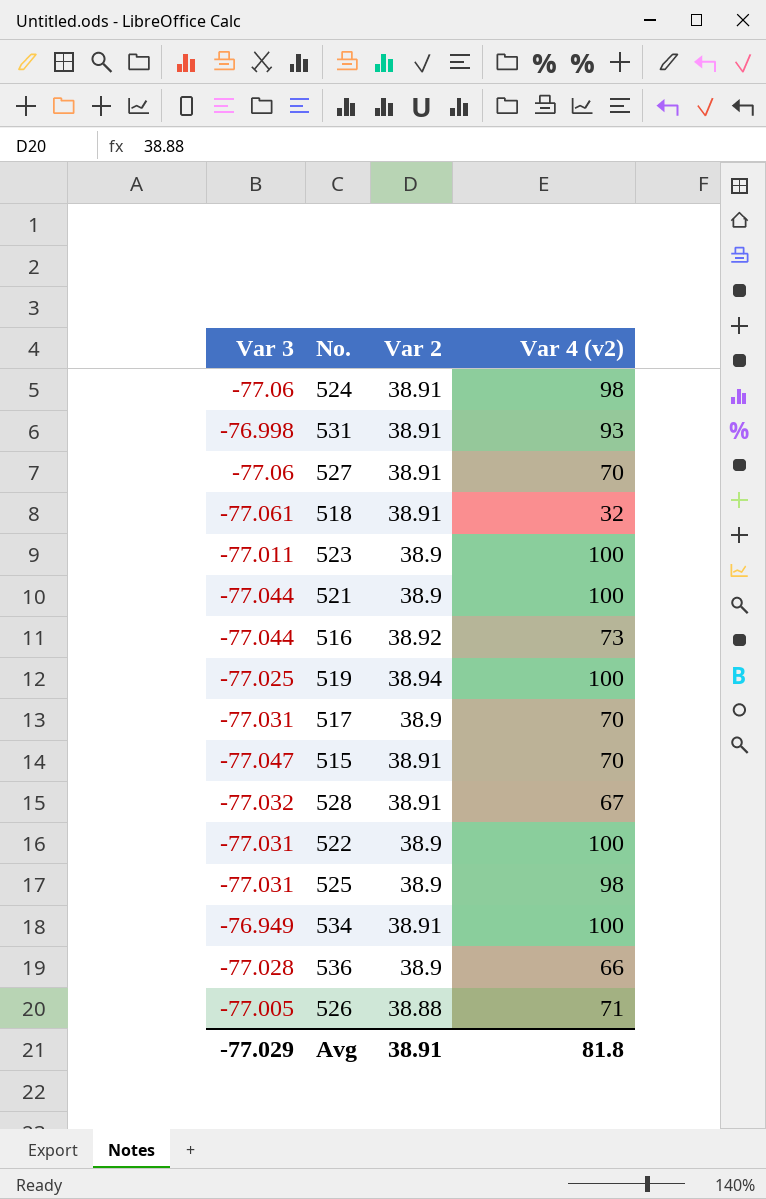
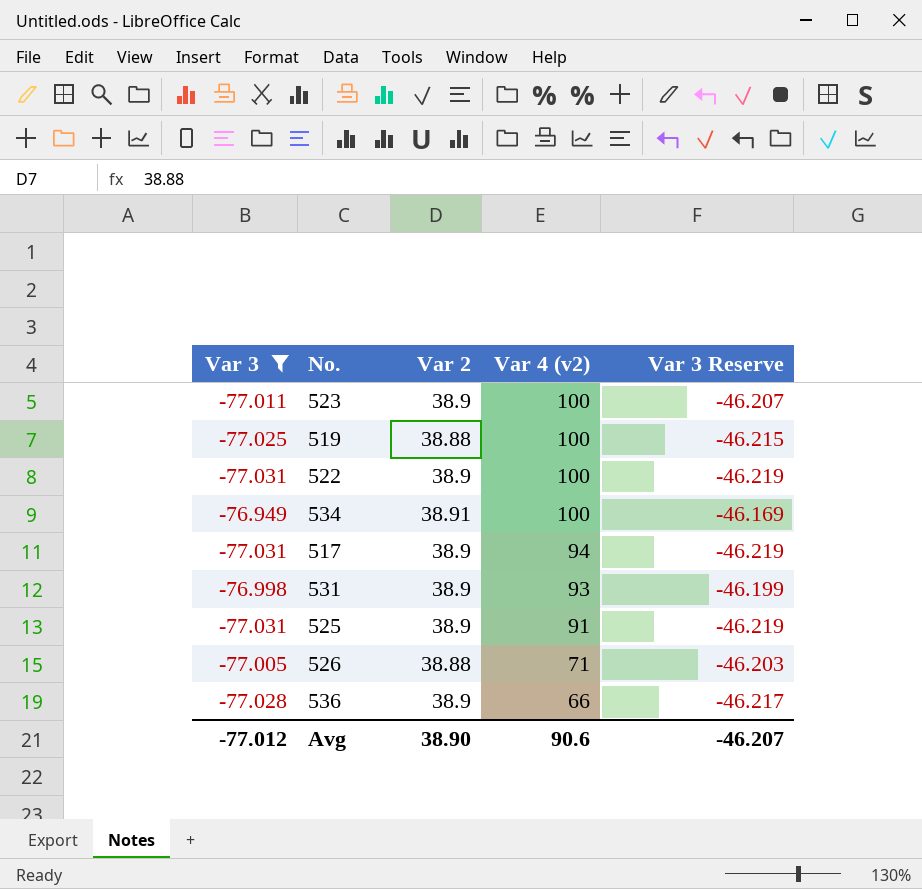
filter: none -> Var 3 >= -77.031
row order: none -> Var 4 (v2) descending
column Var 3 Reserve | formula: none -> [Var 3] * 0.6
519 | Var 2: 38.94 -> 38.88
517 | Var 4 (v2): 70 -> 94
531 | Var 2: 38.91 -> 38.9
525 | Var 4 (v2): 98 -> 91
Avg | Var 3: -77.029 -> -77.012
Avg | Var 2: 38.91 -> 38.90
Avg | Var 4 (v2): 81.8 -> 90.6

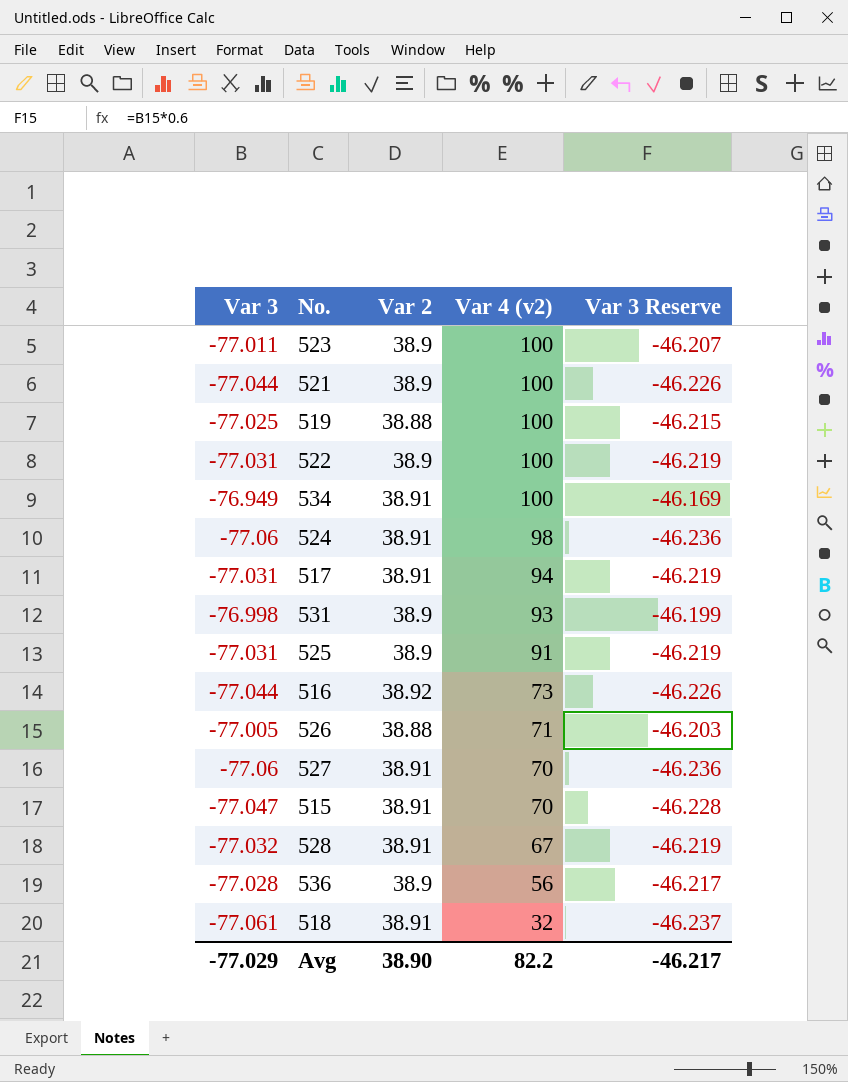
filter: Var 3 >= -77.031 -> none
517 | Var 2: 38.9 -> 38.91
536 | Var 4 (v2): 66 -> 56
Avg | Var 3: -77.012 -> -77.029
Avg | Var 4 (v2): 90.6 -> 82.2
Avg | Var 3 Reserve: -46.207 -> -46.217

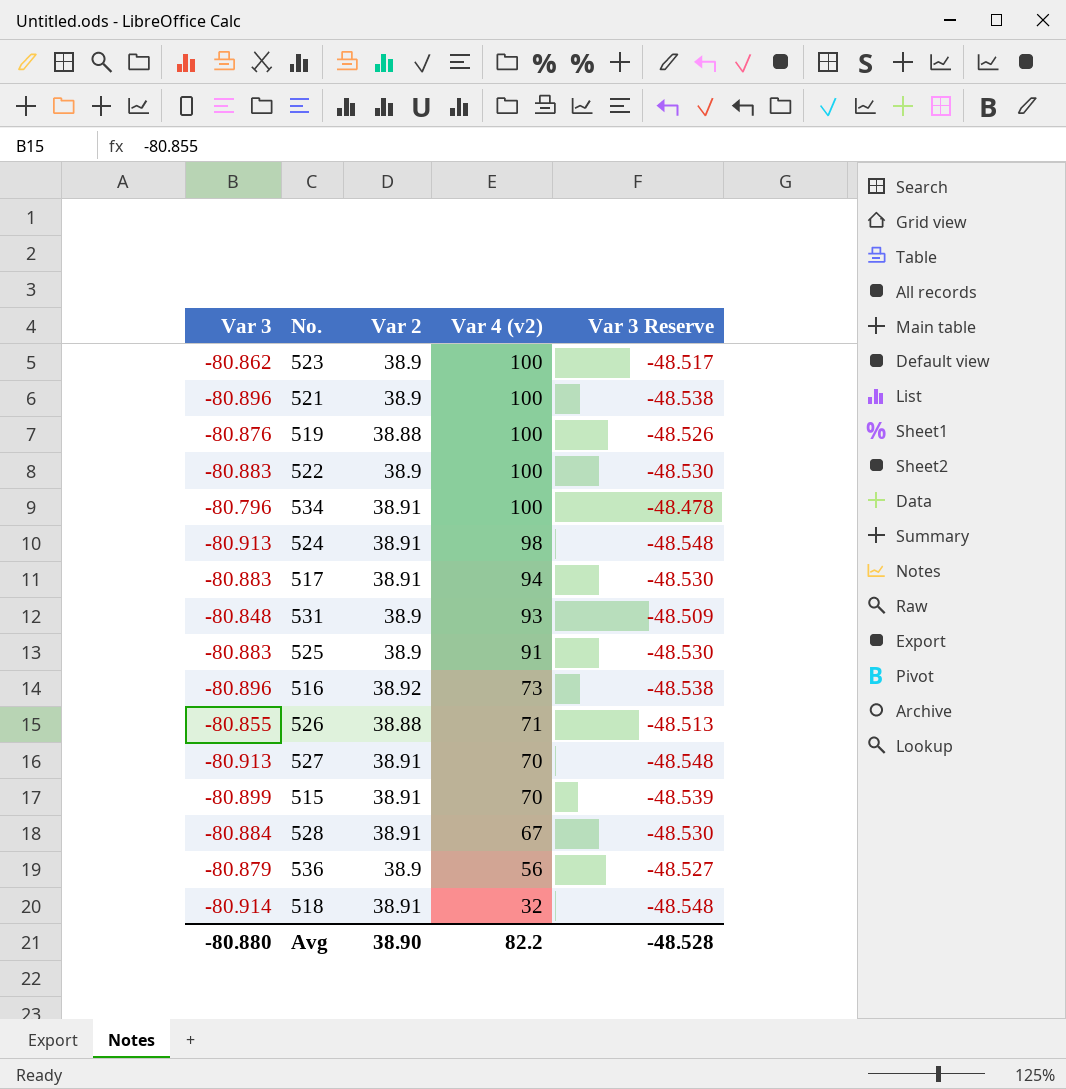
523 | Var 3: -77.011 -> -80.862
523 | Var 3 Reserve: -46.207 -> -48.517
521 | Var 3: -77.044 -> -80.896
521 | Var 3 Reserve: -46.226 -> -48.538
519 | Var 3: -77.025 -> -80.876
519 | Var 3 Reserve: -46.215 -> -48.526
522 | Var 3: -77.031 -> -80.883
522 | Var 3 Reserve: -46.219 -> -48.530
534 | Var 3: -76.949 -> -80.796
534 | Var 3 Reserve: -46.169 -> -48.478
524 | Var 3: -77.06 -> -80.913
524 | Var 3 Reserve: -46.236 -> -48.548
517 | Var 3: -77.031 -> -80.883
517 | Var 3 Reserve: -46.219 -> -48.530
531 | Var 3: -76.998 -> -80.848
531 | Var 3 Reserve: -46.199 -> -48.509
525 | Var 3: -77.031 -> -80.883
525 | Var 3 Reserve: -46.219 -> -48.530
516 | Var 3: -77.044 -> -80.896
516 | Var 3 Reserve: -46.226 -> -48.538
526 | Var 3: -77.005 -> -80.855
526 | Var 3 Reserve: -46.203 -> -48.513
527 | Var 3: -77.06 -> -80.913
527 | Var 3 Reserve: -46.236 -> -48.548
515 | Var 3: -77.047 -> -80.899
515 | Var 3 Reserve: -46.228 -> -48.539
528 | Var 3: -77.032 -> -80.884
528 | Var 3 Reserve: -46.219 -> -48.530
536 | Var 3: -77.028 -> -80.879
536 | Var 3 Reserve: -46.217 -> -48.527
518 | Var 3: -77.061 -> -80.914
518 | Var 3 Reserve: -46.237 -> -48.548
Avg | Var 3: -77.029 -> -80.880
Avg | Var 3 Reserve: -46.217 -> -48.528

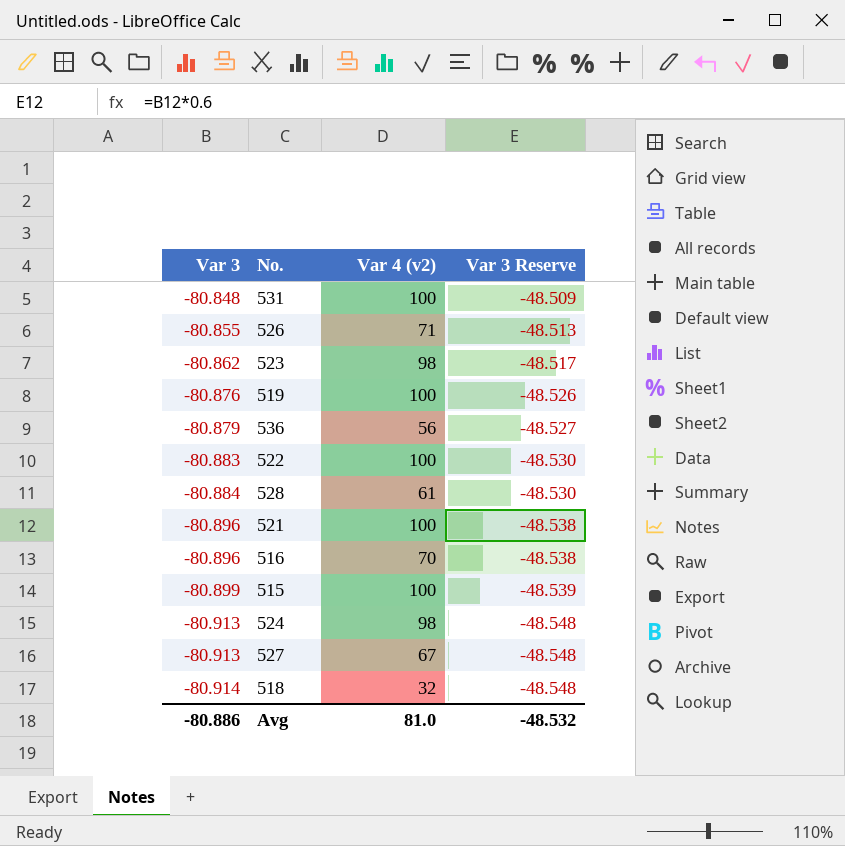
row order: Var 4 (v2) descending -> Var 3 descending
column Var 2 | position: 3 -> none
row 534: -80.796 | 38.91 | 100 | -48.478 -> none
row 517: -80.883 | 38.91 | 94 | -48.530 -> none
row 525: -80.883 | 38.9 | 91 | -48.530 -> none
531 | Var 4 (v2): 93 -> 100
523 | Var 4 (v2): 100 -> 98
528 | Var 4 (v2): 67 -> 61
516 | Var 4 (v2): 73 -> 70
515 | Var 4 (v2): 70 -> 100
527 | Var 4 (v2): 70 -> 67
Avg | Var 3: -80.880 -> -80.886
Avg | Var 4 (v2): 82.2 -> 81.0
Avg | Var 3 Reserve: -48.528 -> -48.532

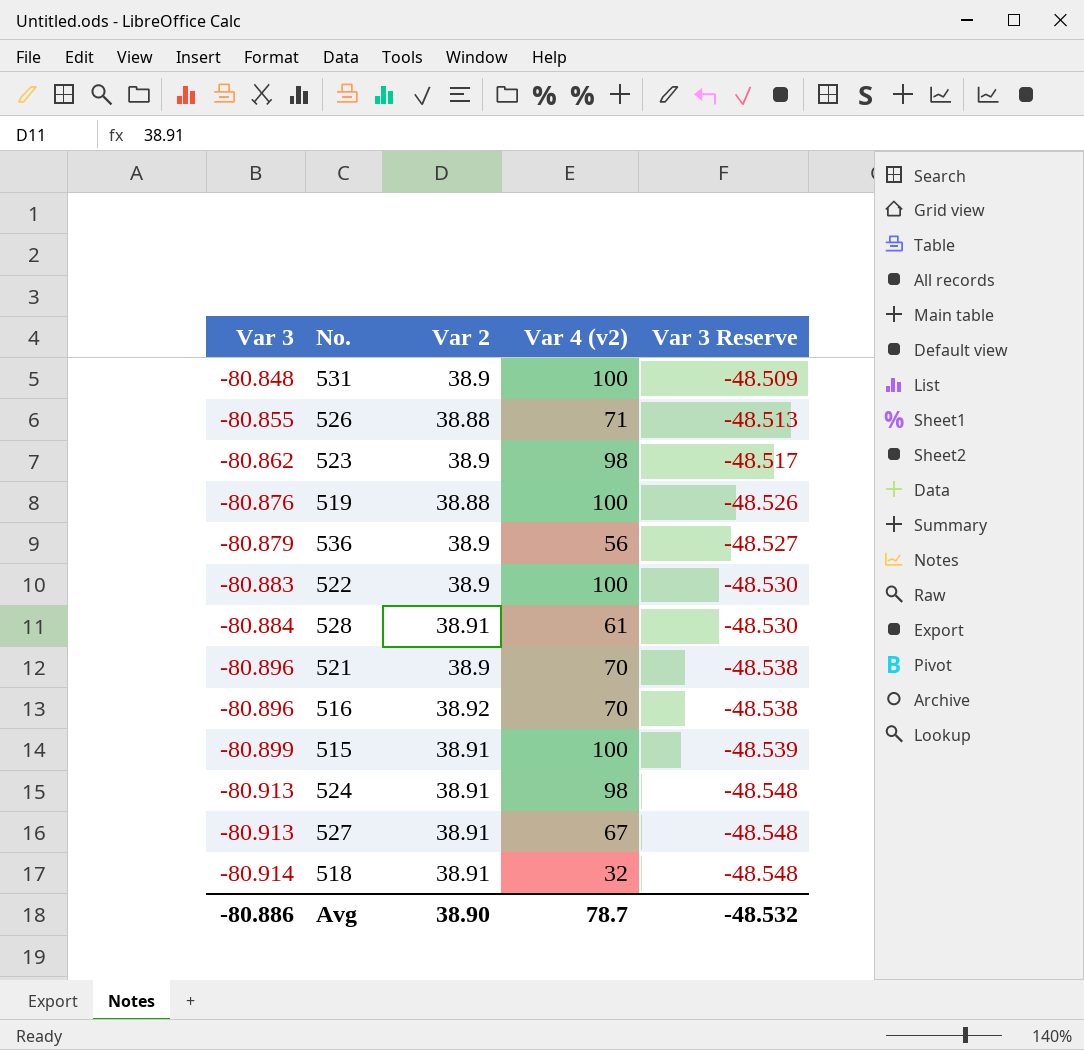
column Var 2 | position: none -> 3
521 | Var 4 (v2): 100 -> 70
Avg | Var 4 (v2): 81.0 -> 78.7

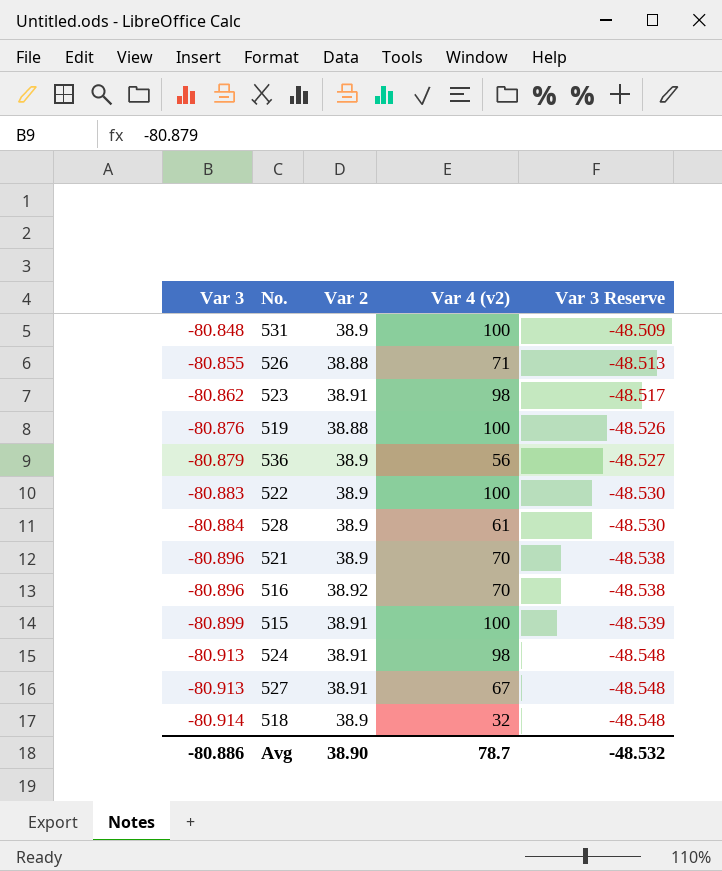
523 | Var 2: 38.9 -> 38.91
528 | Var 2: 38.91 -> 38.9
518 | Var 2: 38.91 -> 38.9

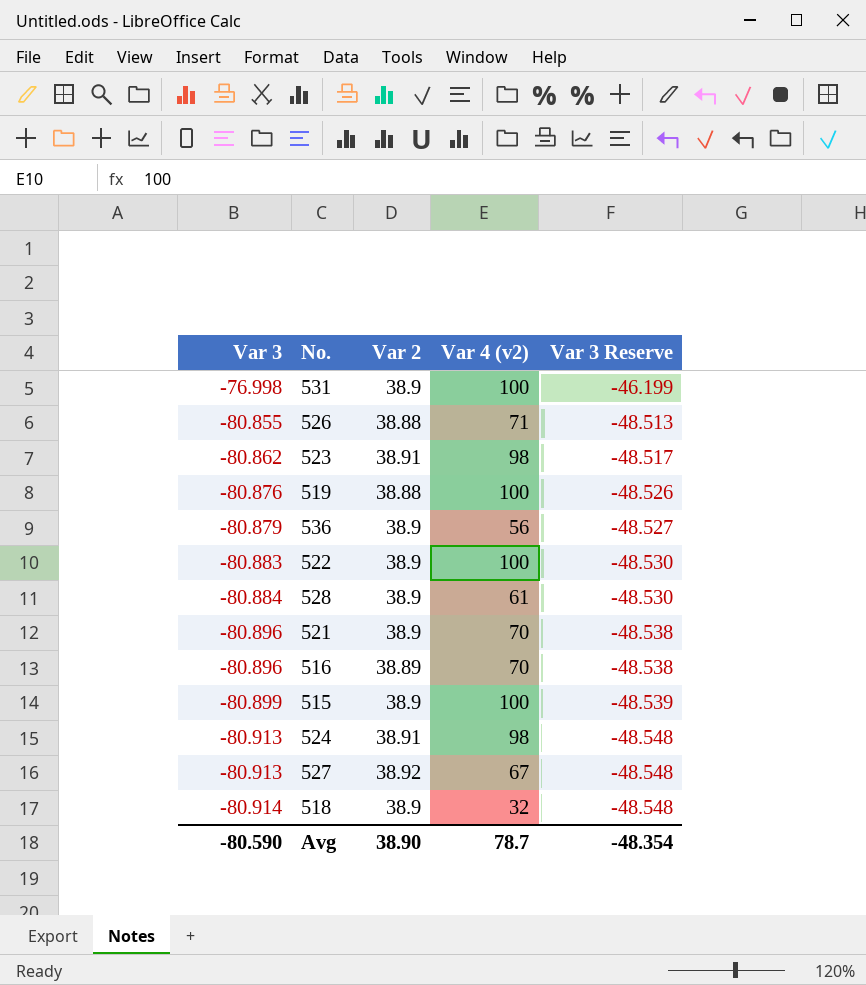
531 | Var 3: -80.848 -> -76.998
531 | Var 3 Reserve: -48.509 -> -46.199
516 | Var 2: 38.92 -> 38.89
515 | Var 2: 38.91 -> 38.9
527 | Var 2: 38.91 -> 38.92
Avg | Var 3: -80.886 -> -80.590
Avg | Var 3 Reserve: -48.532 -> -48.354

